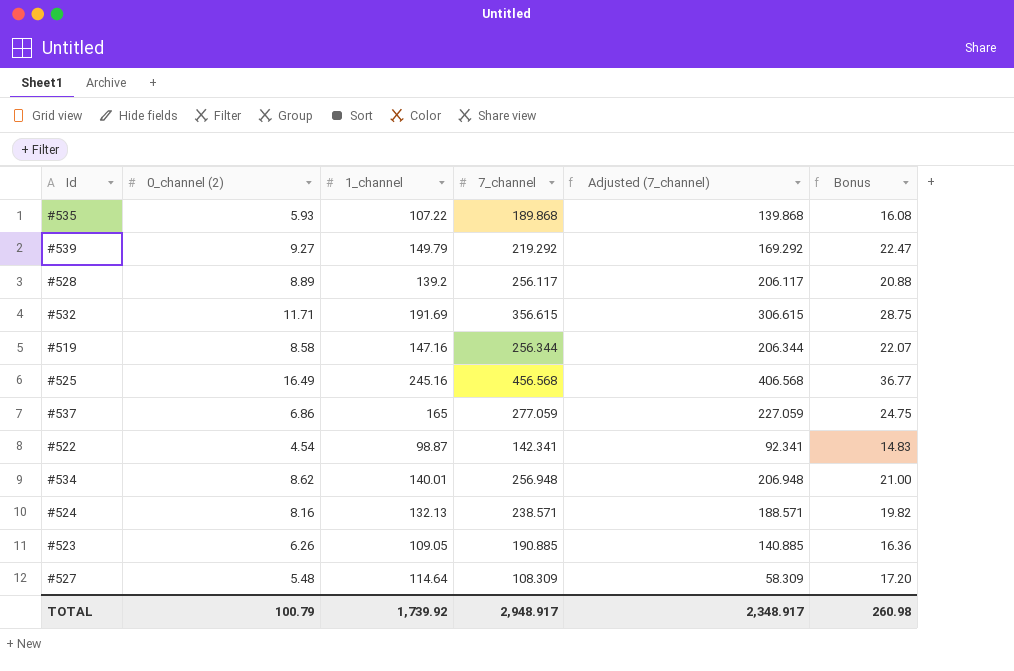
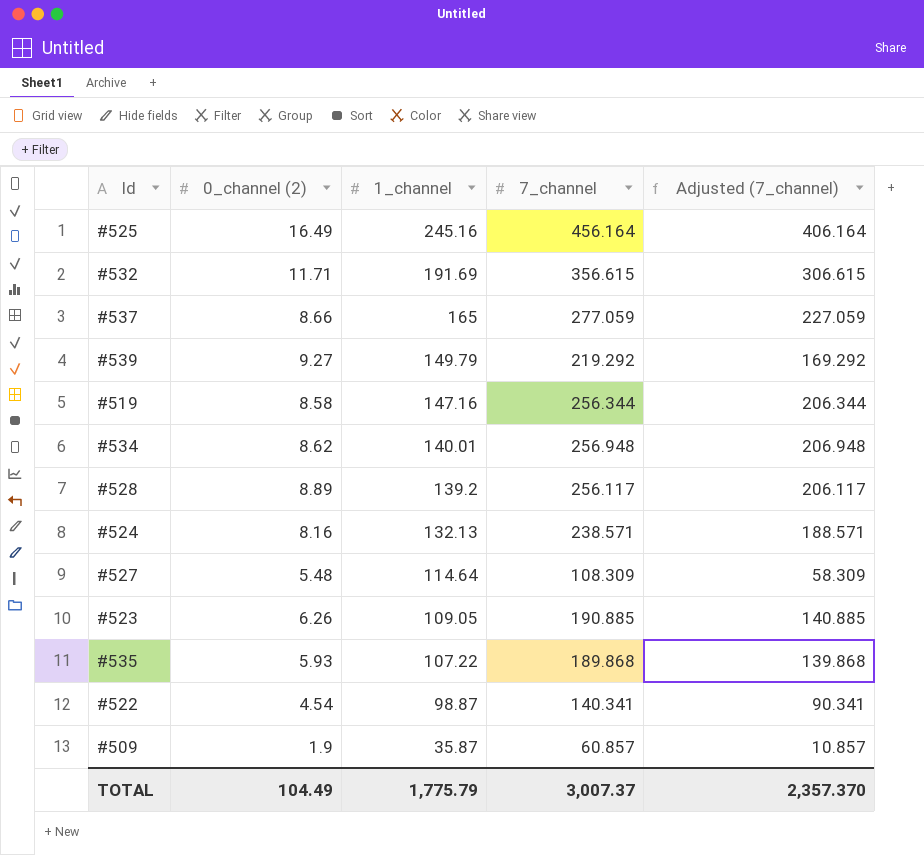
row order: none -> 1_channel descending
column Bonus | formula: [1_channel] * 0.15 -> none
#525 | 7_channel: 456.568 -> 456.164
#525 | Adjusted (7_channel): 406.568 -> 406.164
#537 | 0_channel (2): 6.86 -> 8.66
#522 | 7_channel: 142.341 -> 140.341
#522 | Adjusted (7_channel): 92.341 -> 90.341
row #509: none -> 1.9 | 35.87 | 60.857 | 10.857
TOTAL | 0_channel (2): 100.79 -> 104.49
TOTAL | 1_channel: 1,739.92 -> 1,775.79
TOTAL | 7_channel: 2,948.917 -> 3,007.37
TOTAL | Adjusted (7_channel): 2,348.917 -> 2,357.370

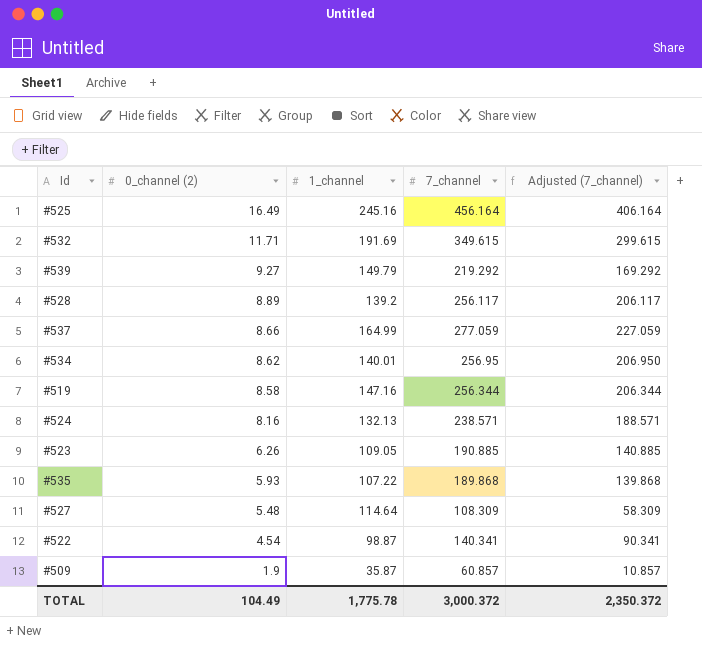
row order: 1_channel descending -> 0_channel (2) descending
#532 | 7_channel: 356.615 -> 349.615
#532 | Adjusted (7_channel): 306.615 -> 299.615
#537 | 1_channel: 165 -> 164.99
#534 | 7_channel: 256.948 -> 256.95
#534 | Adjusted (7_channel): 206.948 -> 206.950
TOTAL | 1_channel: 1,775.79 -> 1,775.78
TOTAL | 7_channel: 3,007.37 -> 3,000.372
TOTAL | Adjusted (7_channel): 2,357.370 -> 2,350.372

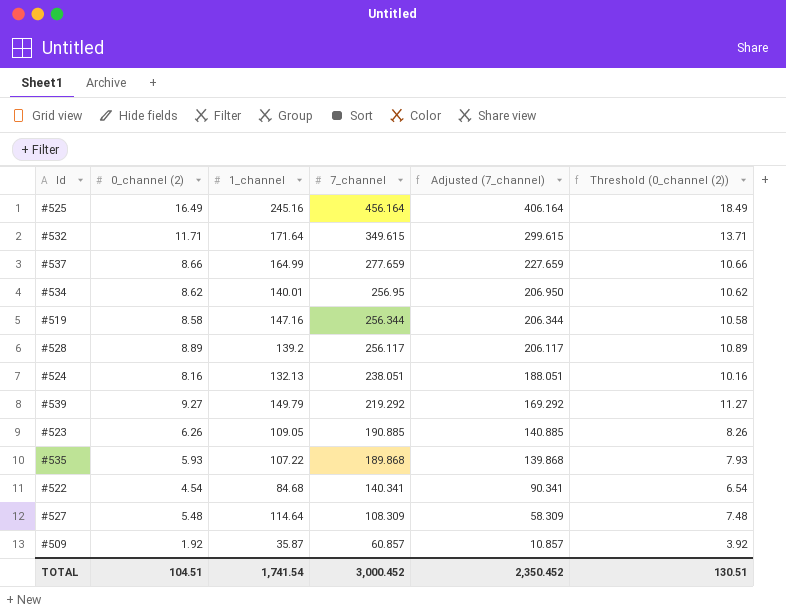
row order: 0_channel (2) descending -> 7_channel descending
column Threshold (0_channel (2)) | formula: none -> [0_channel (2)] + 2
#532 | 1_channel: 191.69 -> 171.64
#537 | 7_channel: 277.059 -> 277.659
#537 | Adjusted (7_channel): 227.059 -> 227.659
#524 | 7_channel: 238.571 -> 238.051
#524 | Adjusted (7_channel): 188.571 -> 188.051
#522 | 1_channel: 98.87 -> 84.68
#509 | 0_channel (2): 1.9 -> 1.92
TOTAL | 0_channel (2): 104.49 -> 104.51
TOTAL | 1_channel: 1,775.78 -> 1,741.54
TOTAL | 7_channel: 3,000.372 -> 3,000.452
TOTAL | Adjusted (7_channel): 2,350.372 -> 2,350.452

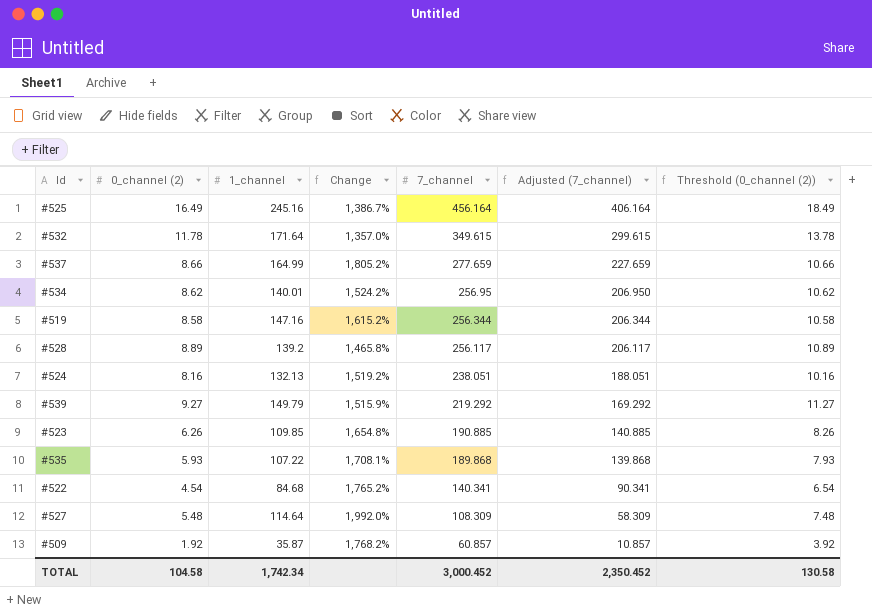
column Change | formula: none -> ([1_channel] - [0_channel (2)]) / [0_channel (2)]
#532 | 0_channel (2): 11.71 -> 11.78
#532 | Threshold (0_channel (2)): 13.71 -> 13.78
#523 | 1_channel: 109.05 -> 109.85
TOTAL | 0_channel (2): 104.51 -> 104.58
TOTAL | 1_channel: 1,741.54 -> 1,742.34
TOTAL | Threshold (0_channel (2)): 130.51 -> 130.58

